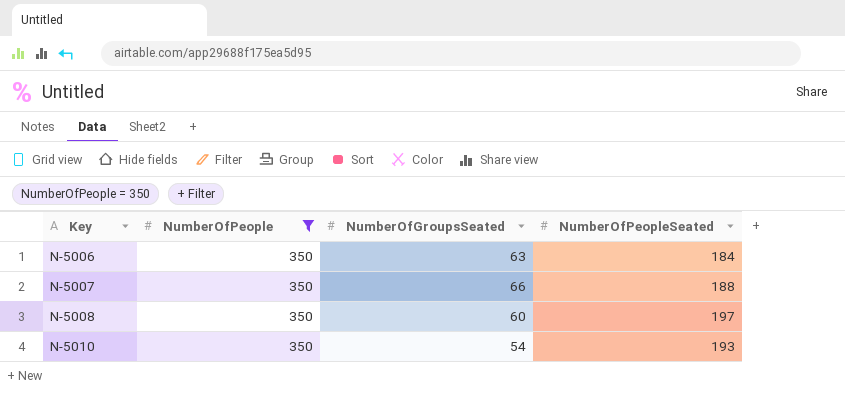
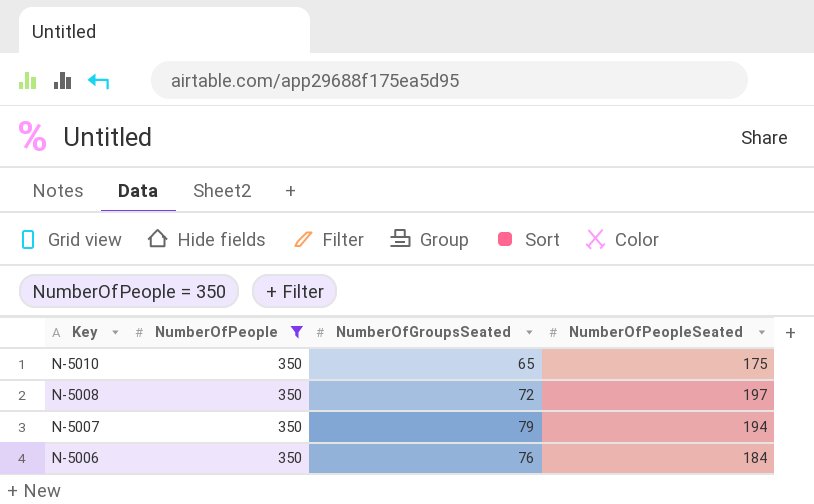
row order: Key ascending -> Key descending
N-5010 | NumberOfGroupsSeated: 54 -> 65
N-5010 | NumberOfPeopleSeated: 193 -> 175
N-5008 | NumberOfGroupsSeated: 60 -> 72
N-5007 | NumberOfGroupsSeated: 66 -> 79
N-5007 | NumberOfPeopleSeated: 188 -> 194
N-5006 | NumberOfGroupsSeated: 63 -> 76

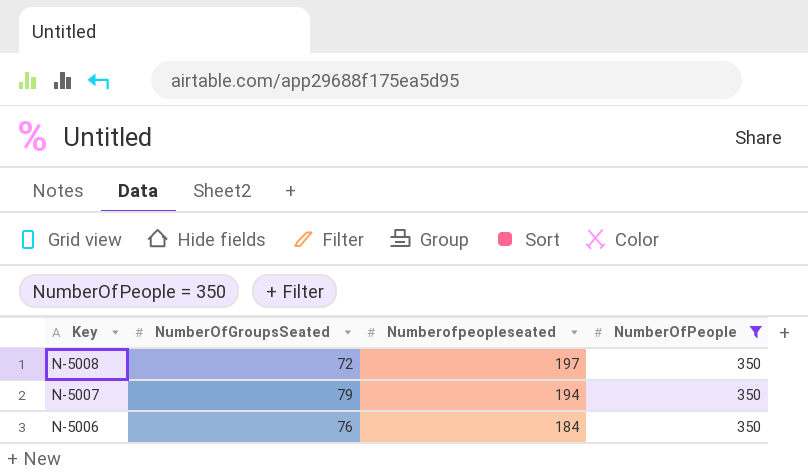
column name: NumberOfPeopleSeated -> Numberofpeopleseated
column NumberOfPeople | position: 2 -> 4
row N-5010: 350 | 65 | 175 -> none

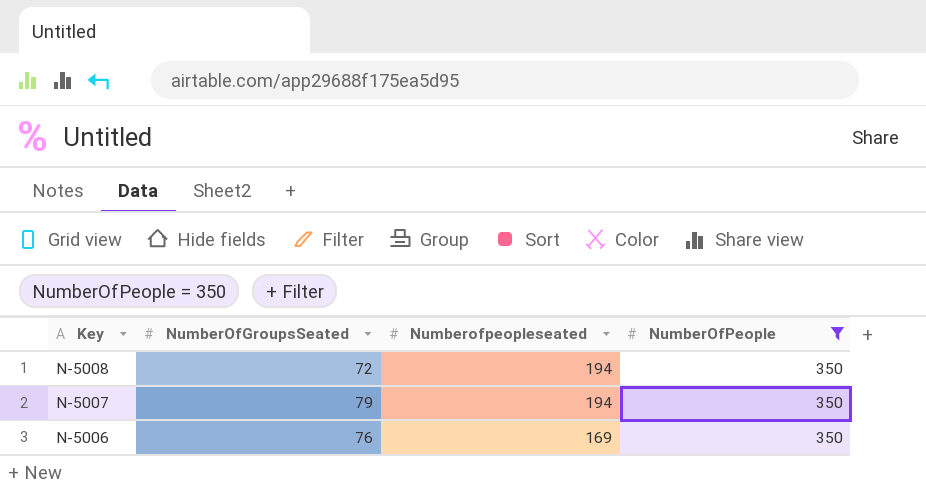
N-5008 | Numberofpeopleseated: 197 -> 194
N-5006 | Numberofpeopleseated: 184 -> 169

